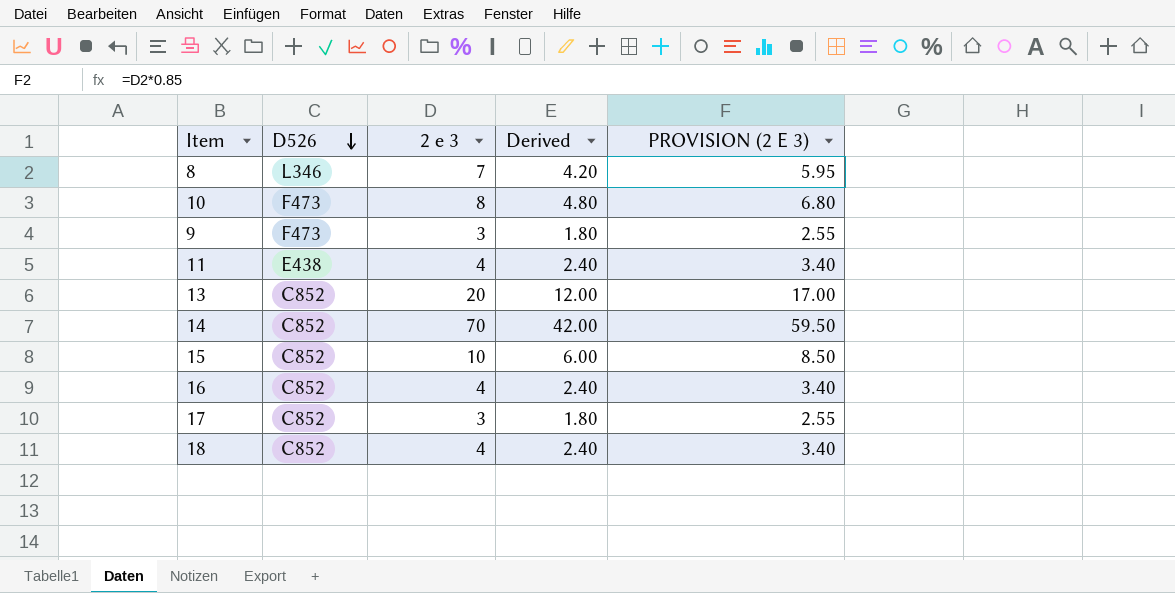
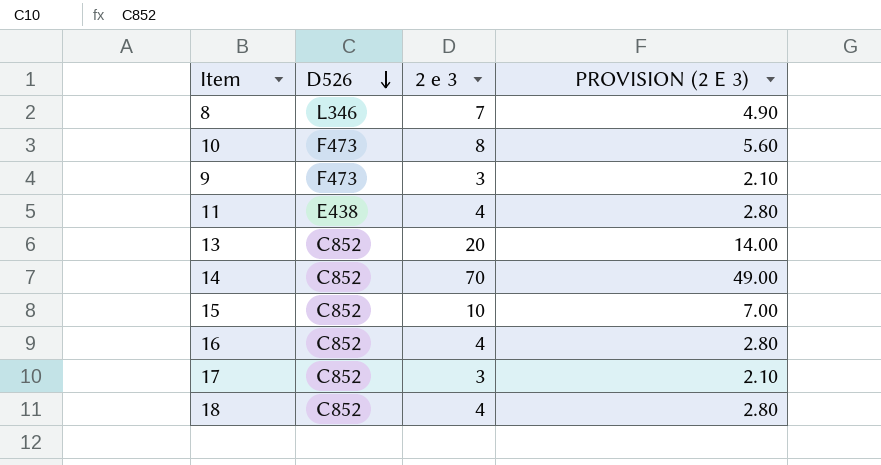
column Derived | formula: [2 e 3] * 0.6 -> none
column PROVISION (2 E 3) | formula: [2 e 3] * 0.85 -> [2 e 3] * 0.7

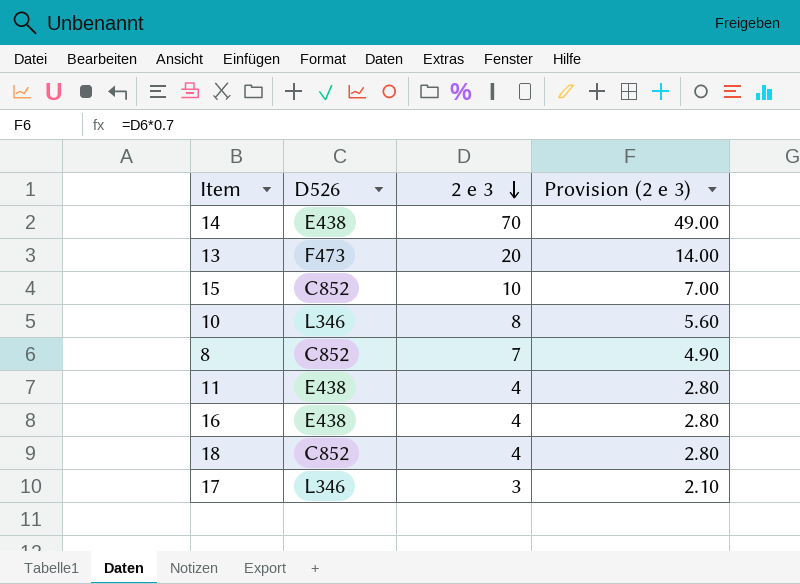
row order: D526 descending -> 2 e 3 descending
column name: PROVISION (2 E 3) -> Provision (2 e 3)
row 9: F473 | 3 | 2.10 -> none
14 | D526: C852 -> E438
13 | D526: C852 -> F473
10 | D526: F473 -> L346
8 | D526: L346 -> C852
16 | D526: C852 -> E438
17 | D526: C852 -> L346

